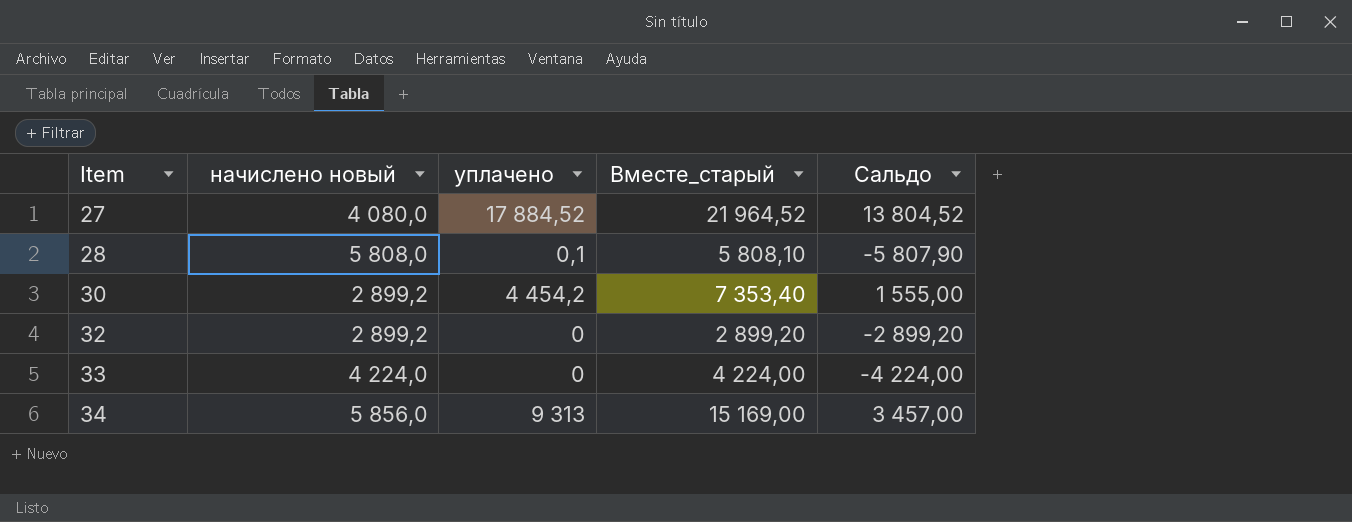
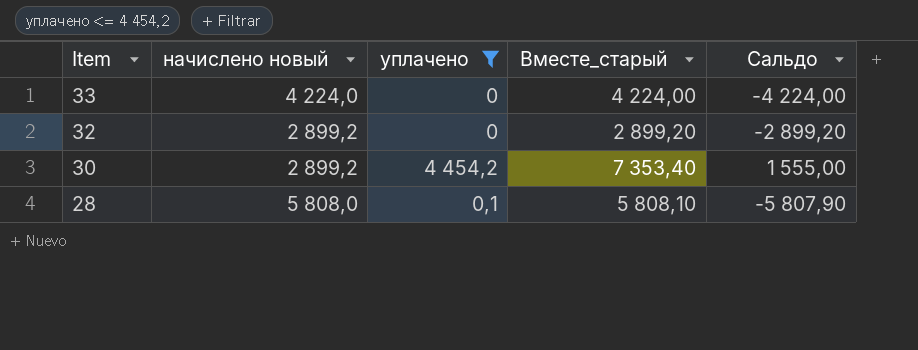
filter: none -> уплачено <= 4 454,2
row order: Item ascending -> Item descending

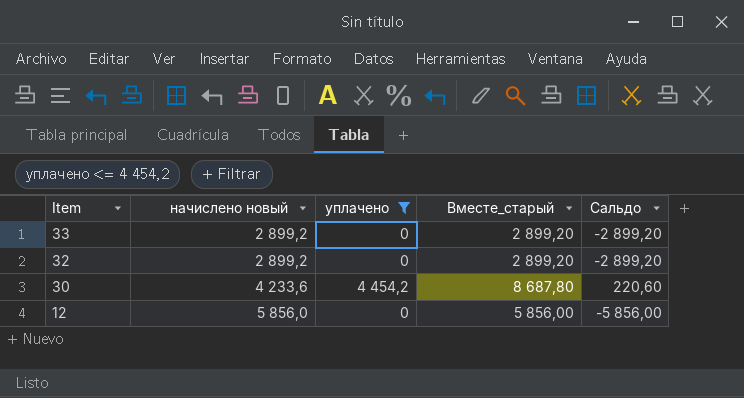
row 28: 5 808,0 | 0,1 | 5 808,10 | -5 807,90 -> none
33 | начислено новый: 4 224,0 -> 2 899,2
33 | Вместе_старый: 4 224,00 -> 2 899,20
33 | Сальдо: -4 224,00 -> -2 899,20
30 | начислено новый: 2 899,2 -> 4 233,6
30 | Вместе_старый: 7 353,40 -> 8 687,80
30 | Сальдо: 1 555,00 -> 220,60
row 12: none -> 5 856,0 | 0 | 5 856,00 | -5 856,00

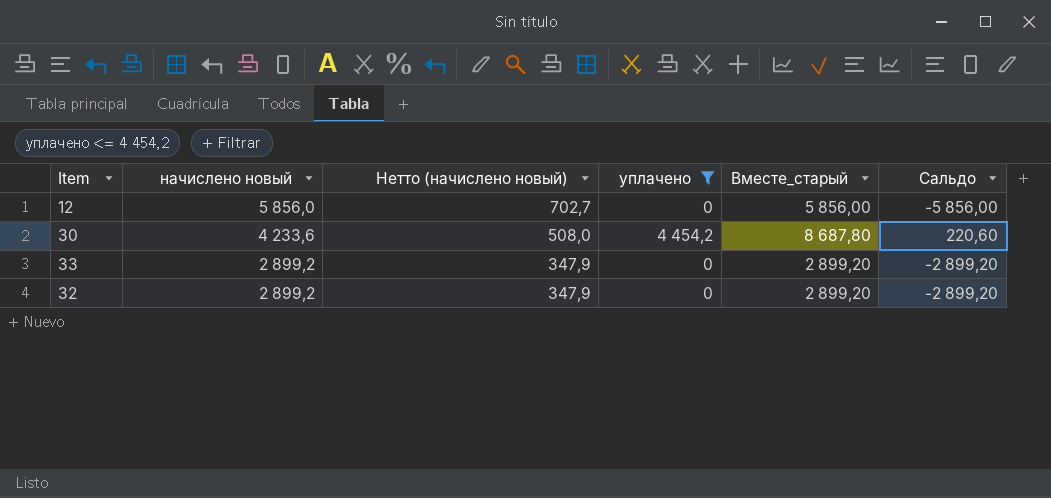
row order: Item descending -> начислено новый descending
column Нетто (начислено новый) | formula: none -> [начислено новый] * 0,12

